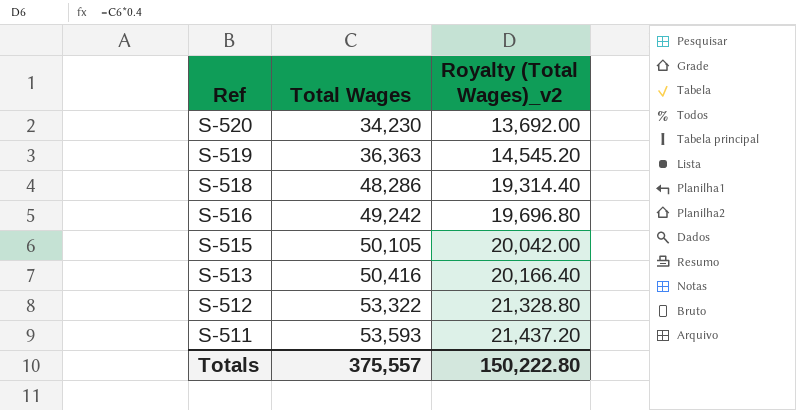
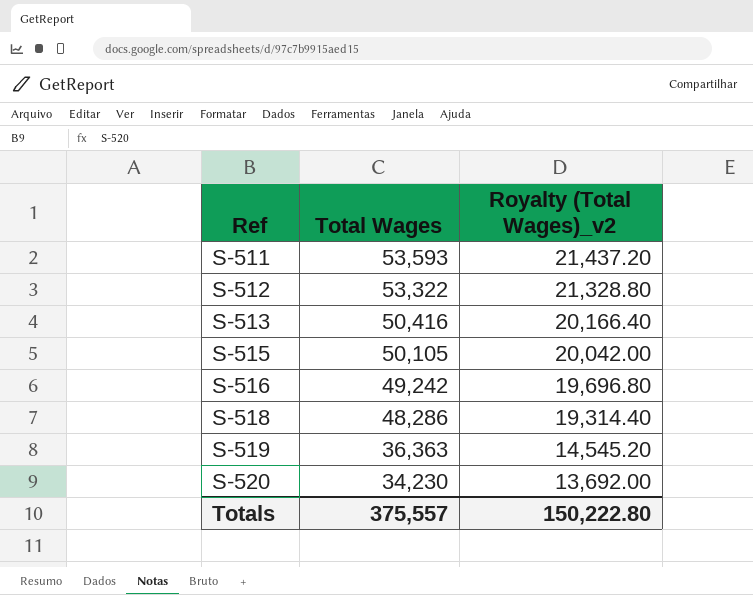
row order: Ref descending -> Ref ascending

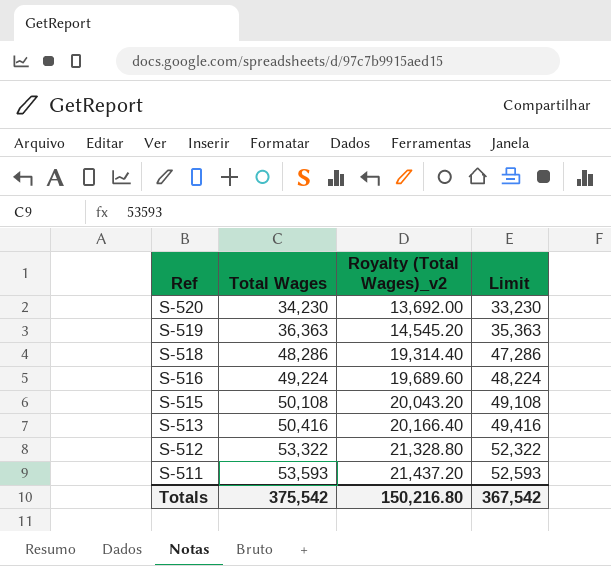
row order: Ref ascending -> Ref descending
column Limit | formula: none -> [Total Wages] - 1000
S-516 | Total Wages: 49,242 -> 49,224
S-516 | Royalty (Total Wages)_v2: 19,696.80 -> 19,689.60
S-515 | Total Wages: 50,105 -> 50,108
S-515 | Royalty (Total Wages)_v2: 20,042.00 -> 20,043.20
Totals | Total Wages: 375,557 -> 375,542
Totals | Royalty (Total Wages)_v2: 150,222.80 -> 150,216.80

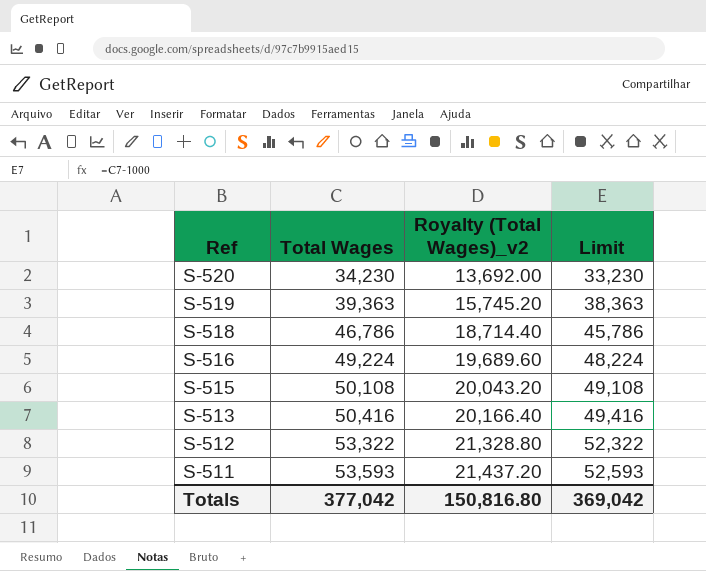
S-519 | Total Wages: 36,363 -> 39,363
S-519 | Royalty (Total Wages)_v2: 14,545.20 -> 15,745.20
S-519 | Limit: 35,363 -> 38,363
S-518 | Total Wages: 48,286 -> 46,786
S-518 | Royalty (Total Wages)_v2: 19,314.40 -> 18,714.40
S-518 | Limit: 47,286 -> 45,786
Totals | Total Wages: 375,542 -> 377,042
Totals | Royalty (Total Wages)_v2: 150,216.80 -> 150,816.80
Totals | Limit: 367,542 -> 369,042

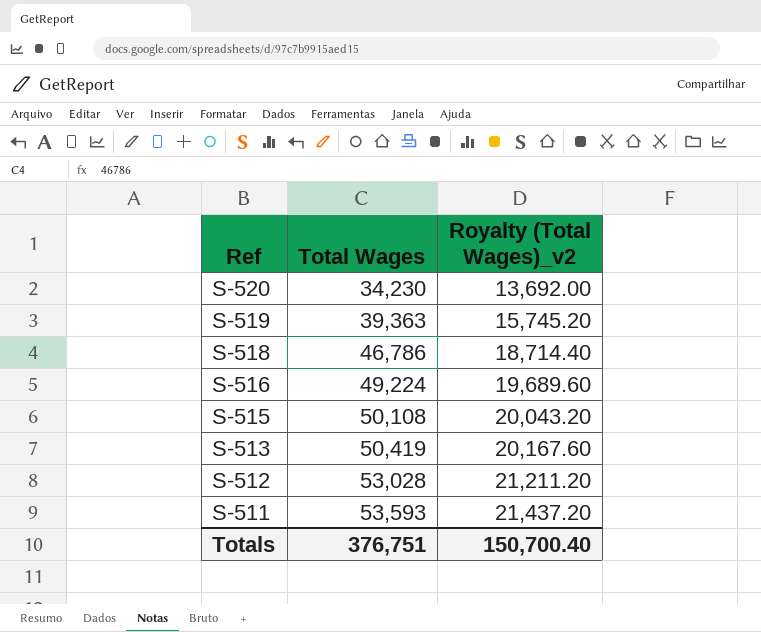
column Limit | formula: [Total Wages] - 1000 -> none
S-513 | Total Wages: 50,416 -> 50,419
S-513 | Royalty (Total Wages)_v2: 20,166.40 -> 20,167.60
S-512 | Total Wages: 53,322 -> 53,028
S-512 | Royalty (Total Wages)_v2: 21,328.80 -> 21,211.20
Totals | Total Wages: 377,042 -> 376,751
Totals | Royalty (Total Wages)_v2: 150,816.80 -> 150,700.40

